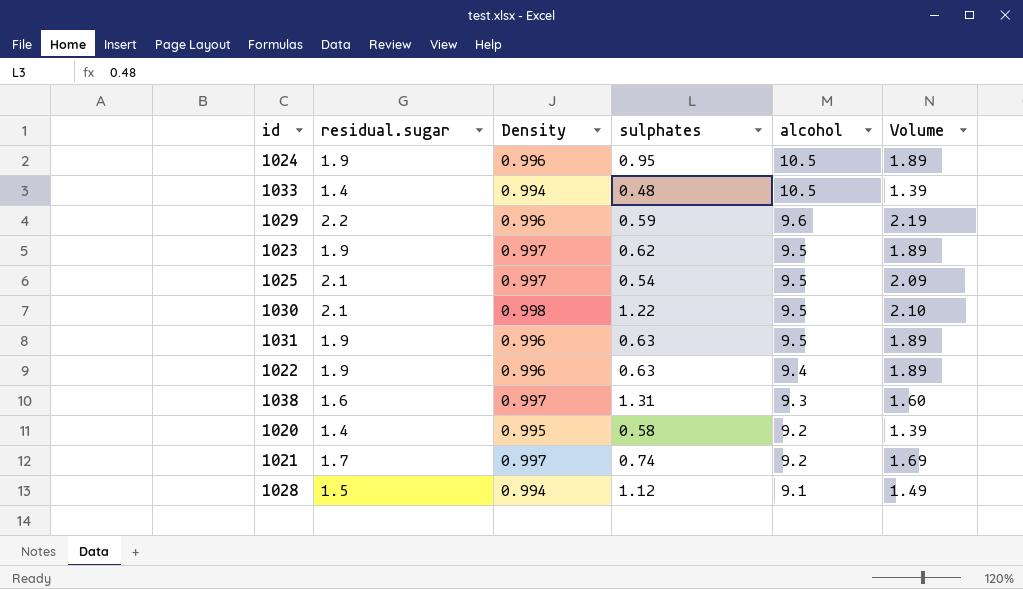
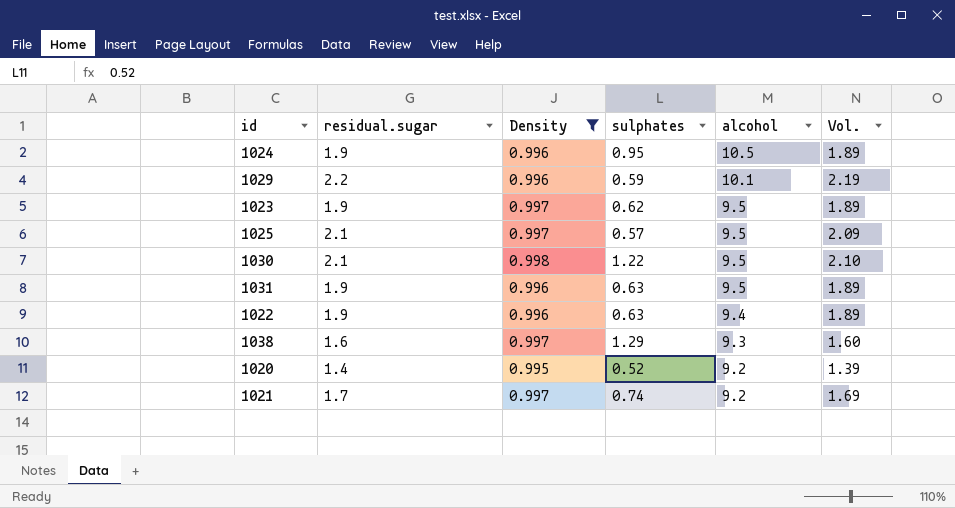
filter: none -> Density != 0.994
column name: Volume -> Vol.
1029 | alcohol: 9.6 -> 10.1
1025 | sulphates: 0.54 -> 0.57
1038 | sulphates: 1.31 -> 1.29
1020 | sulphates: 0.58 -> 0.52

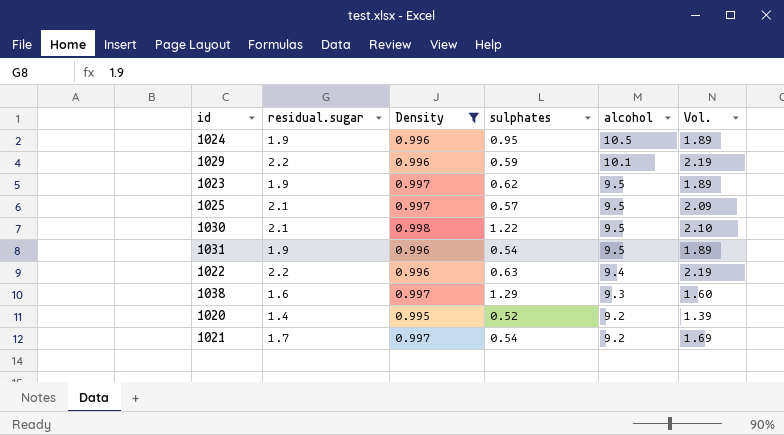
1031 | sulphates: 0.63 -> 0.54
1022 | residual.sugar: 1.9 -> 2.2
1022 | Vol.: 1.89 -> 2.19
1021 | sulphates: 0.74 -> 0.54

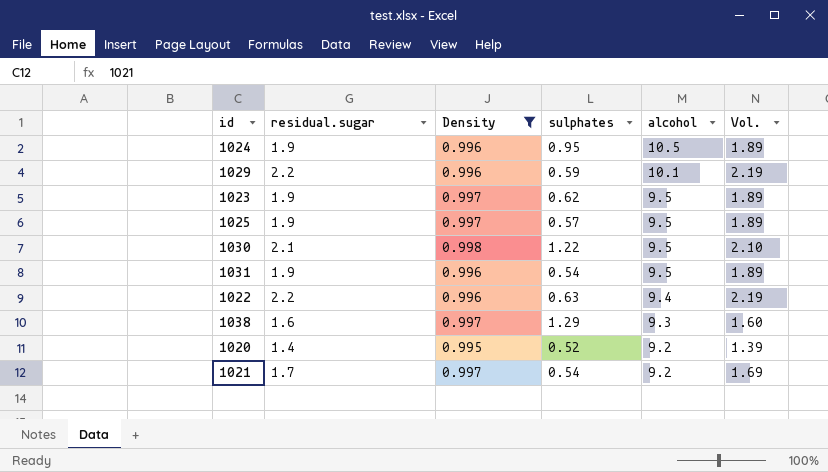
1025 | residual.sugar: 2.1 -> 1.9
1025 | Vol.: 2.09 -> 1.89

